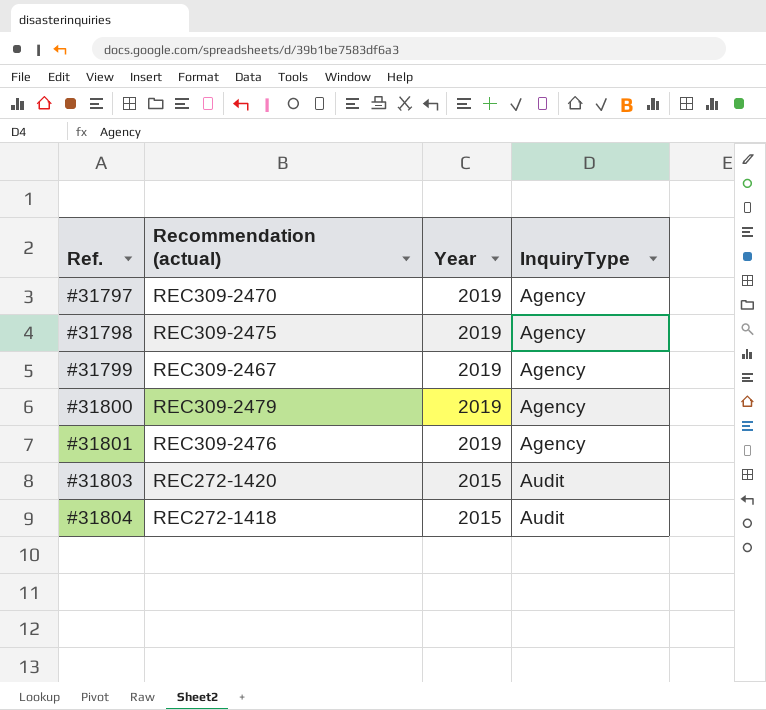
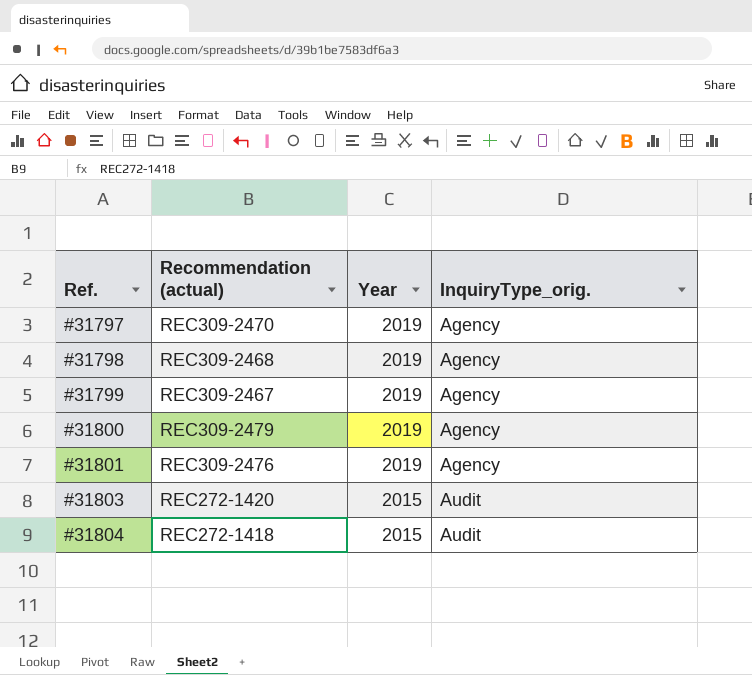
column name: InquiryType -> InquiryType_orig.
#31798 | Recommendation (actual): REC309-2475 -> REC309-2468

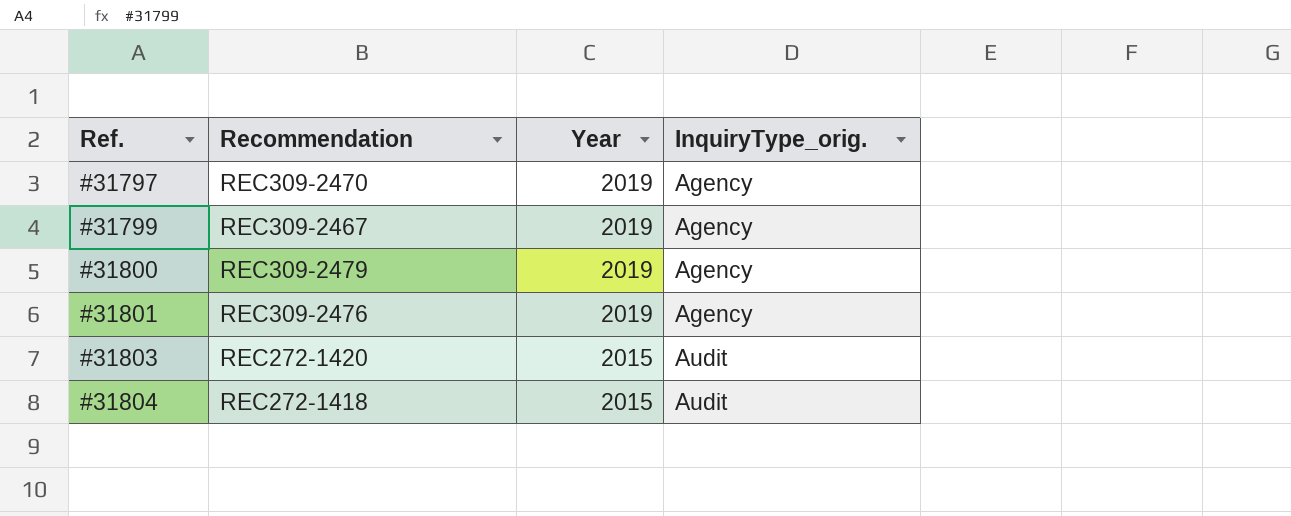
column name: Recommendation (actual) -> Recommendation
row #31798: REC309-2468 | 2019 | Agency -> none

